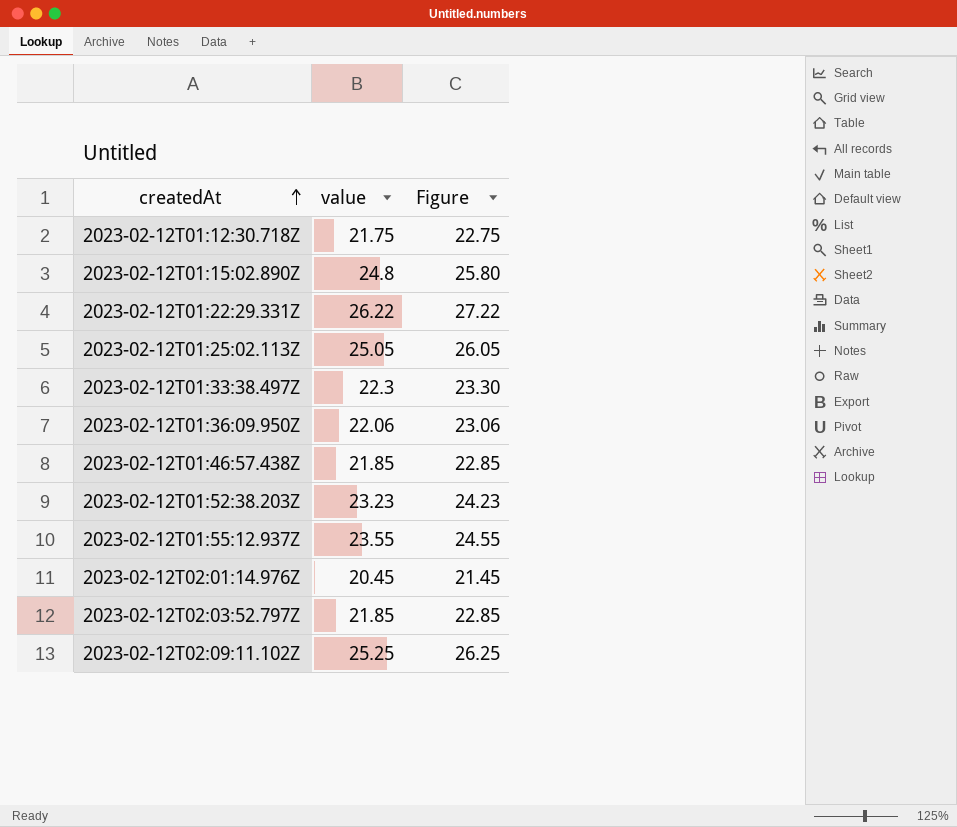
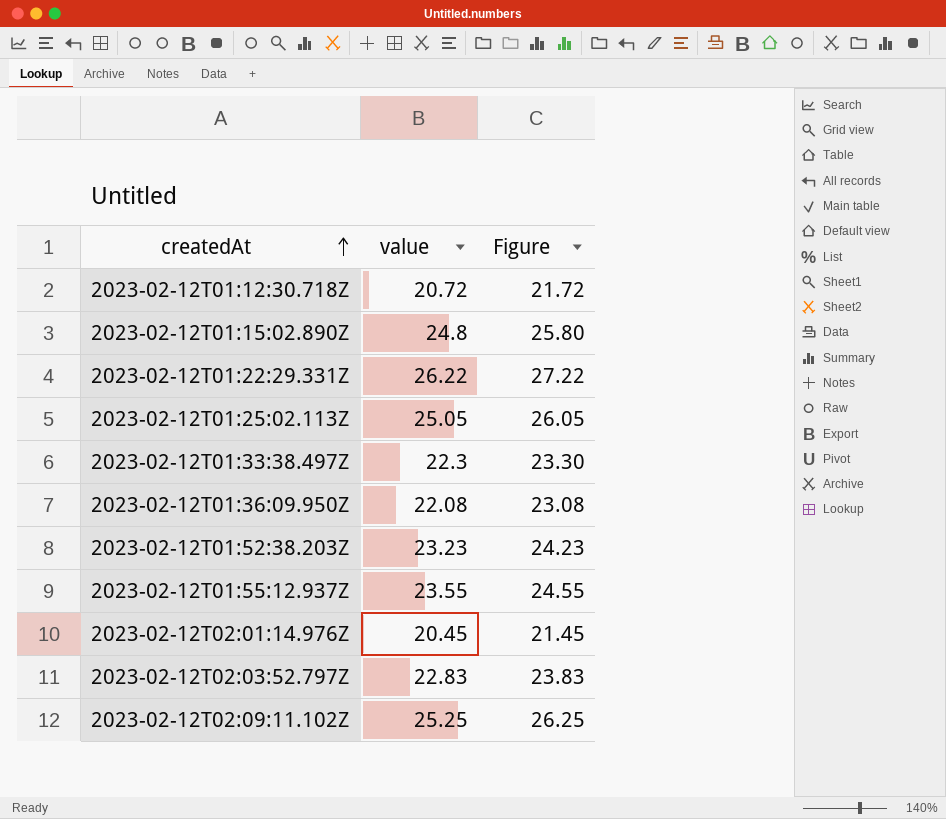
row 2023-02-12T01:46:57.438Z: 21.85 | 22.85 -> none
2023-02-12T01:12:30.718Z | value: 21.75 -> 20.72
2023-02-12T01:12:30.718Z | Figure: 22.75 -> 21.72
2023-02-12T01:36:09.950Z | value: 22.06 -> 22.08
2023-02-12T01:36:09.950Z | Figure: 23.06 -> 23.08
2023-02-12T02:03:52.797Z | value: 21.85 -> 22.83
2023-02-12T02:03:52.797Z | Figure: 22.85 -> 23.83

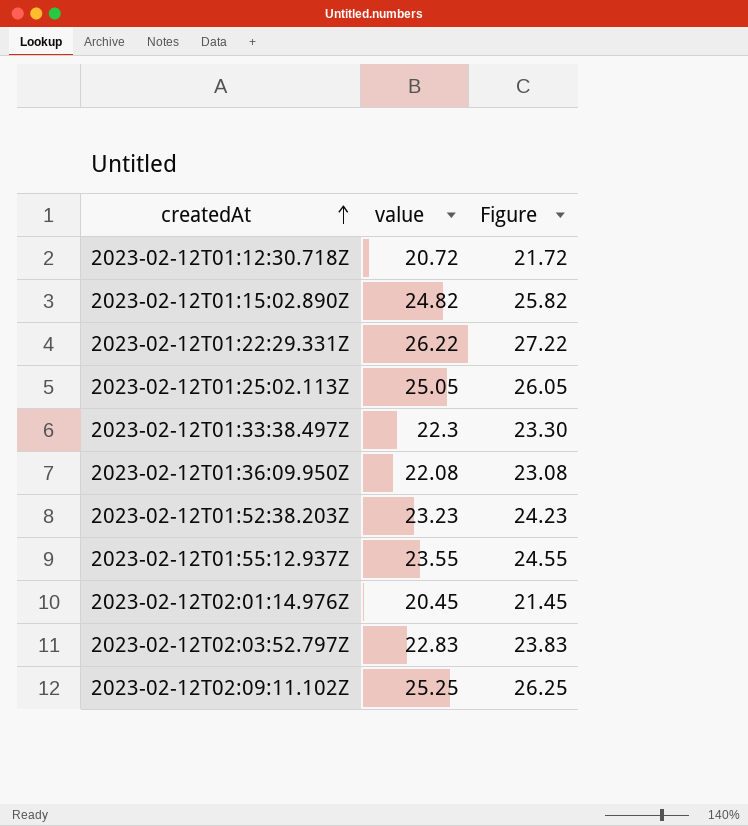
2023-02-12T01:15:02.890Z | value: 24.8 -> 24.82
2023-02-12T01:15:02.890Z | Figure: 25.80 -> 25.82

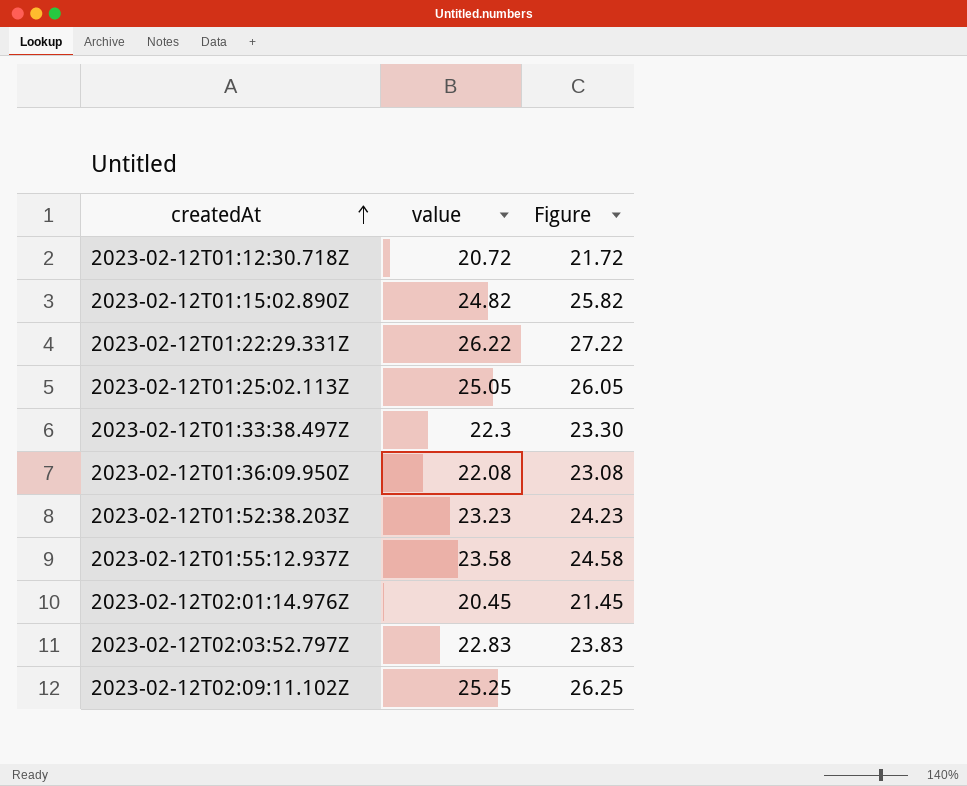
2023-02-12T01:55:12.937Z | value: 23.55 -> 23.58
2023-02-12T01:55:12.937Z | Figure: 24.55 -> 24.58

